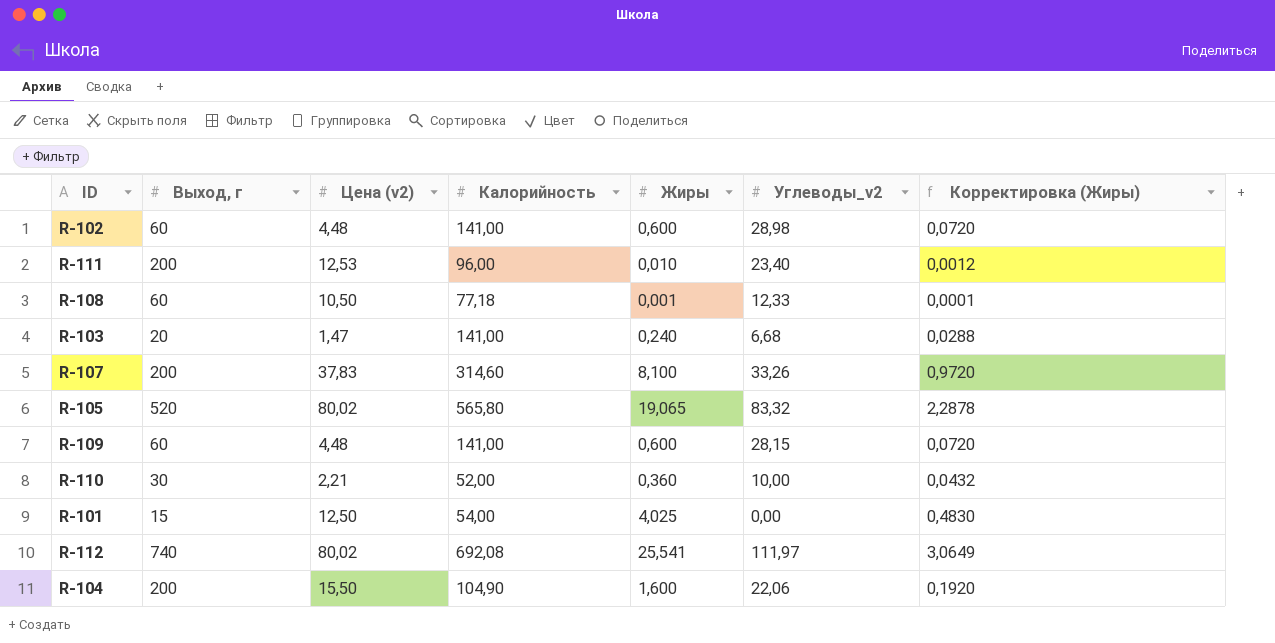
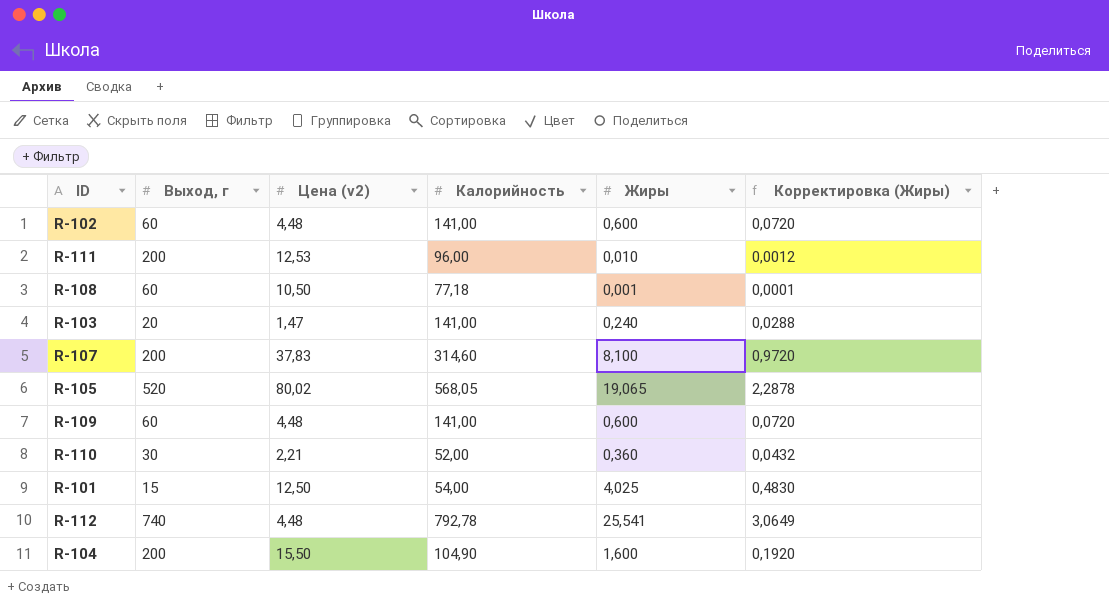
column Углеводы_v2 | position: 6 -> none
R-105 | Калорийность: 565,80 -> 568,05
R-112 | Цена (v2): 80,02 -> 4,48
R-112 | Калорийность: 692,08 -> 792,78

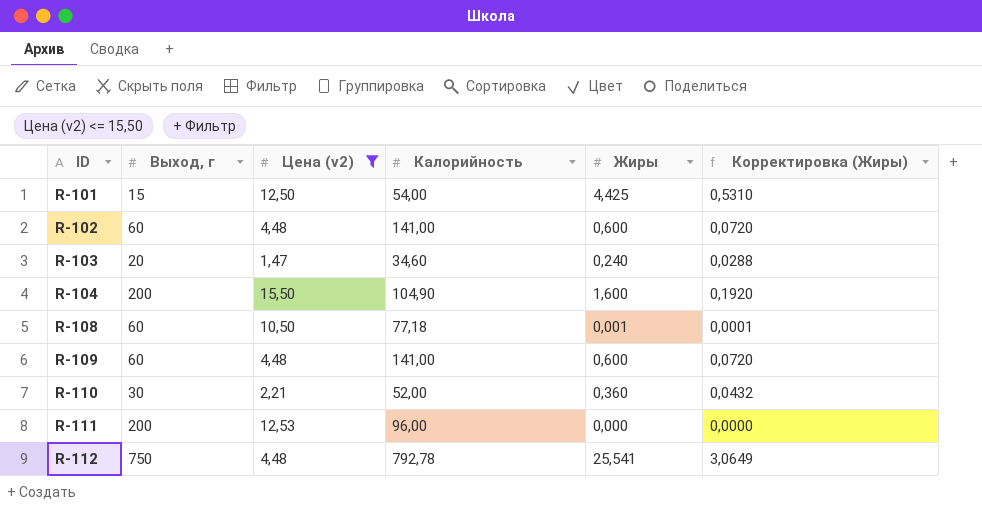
filter: none -> Цена (v2) <= 15,50
row order: none -> ID ascending
R-101 | Жиры: 4,025 -> 4,425
R-101 | Корректировка (Жиры): 0,4830 -> 0,5310
R-103 | Калорийность: 141,00 -> 34,60
R-111 | Жиры: 0,010 -> 0,000
R-111 | Корректировка (Жиры): 0,0012 -> 0,0000
R-112 | Выход, г: 740 -> 750

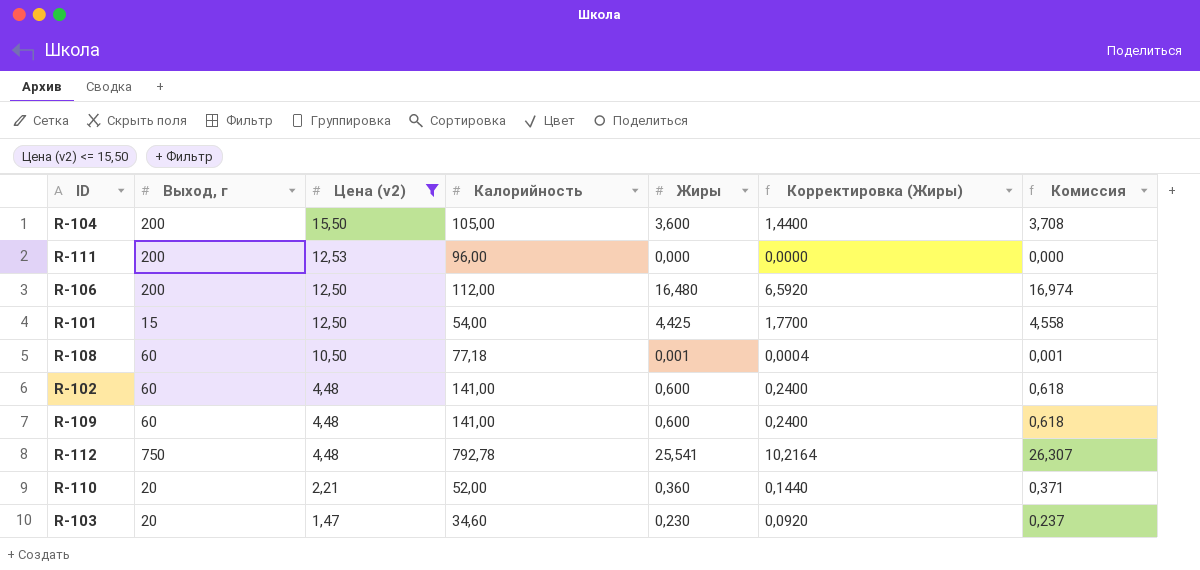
row order: ID ascending -> Цена (v2) descending
column Корректировка (Жиры) | formula: [Жиры] * 0,12 -> [Жиры] * 0,4
column Комиссия | formula: none -> [Жиры] * 1,03
R-104 | Калорийность: 104,90 -> 105,00
R-104 | Жиры: 1,600 -> 3,600
row R-106: none -> 200 | 12,50 | 112,00 | 16,480 | 6,5920 | 16,974
R-110 | Выход, г: 30 -> 20
R-103 | Жиры: 0,240 -> 0,230

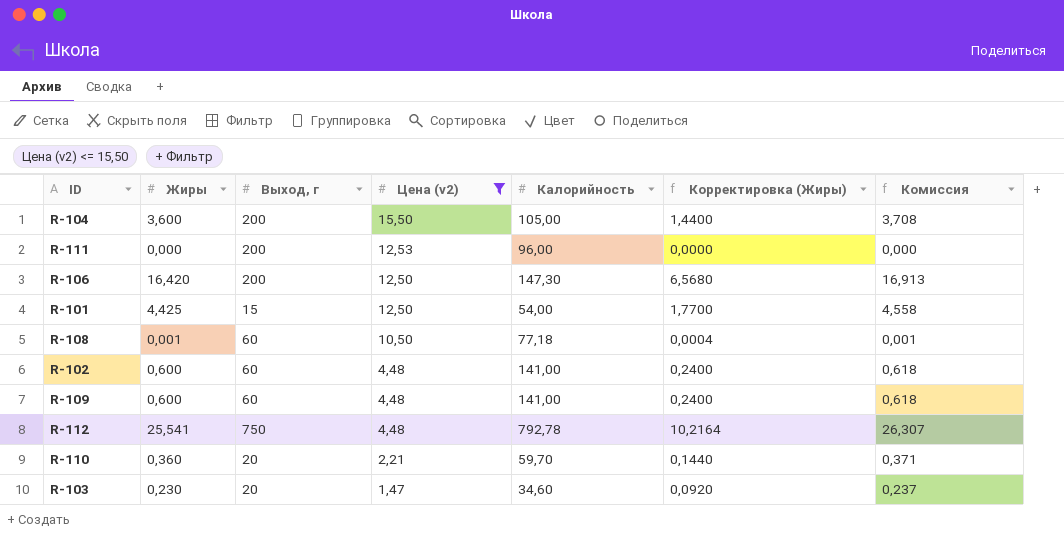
column Жиры | position: 5 -> 2
R-106 | Жиры: 16,480 -> 16,420
R-106 | Калорийность: 112,00 -> 147,30
R-106 | Корректировка (Жиры): 6,5920 -> 6,5680
R-106 | Комиссия: 16,974 -> 16,913
R-110 | Калорийность: 52,00 -> 59,70

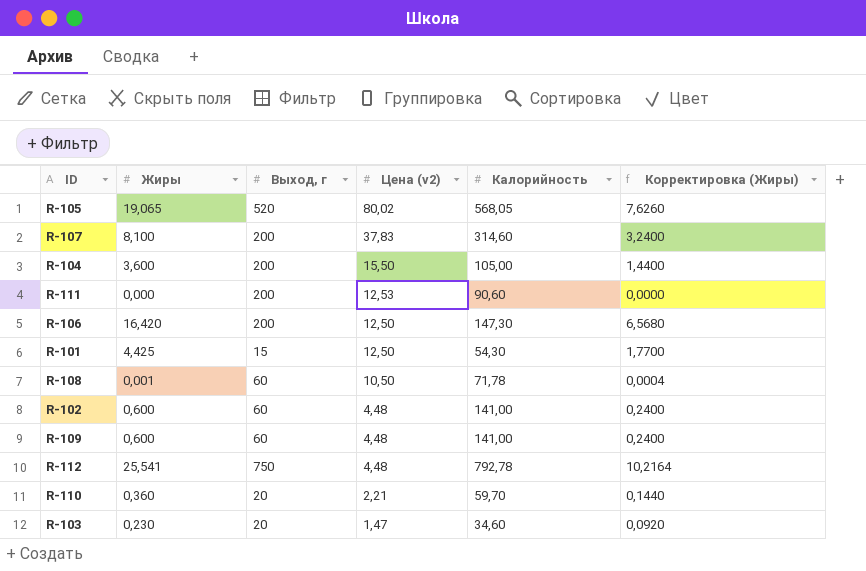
filter: Цена (v2) <= 15,50 -> none
column Комиссия | formula: [Жиры] * 1,03 -> none
R-111 | Калорийность: 96,00 -> 90,60
R-101 | Калорийность: 54,00 -> 54,30
R-108 | Калорийность: 77,18 -> 71,78

